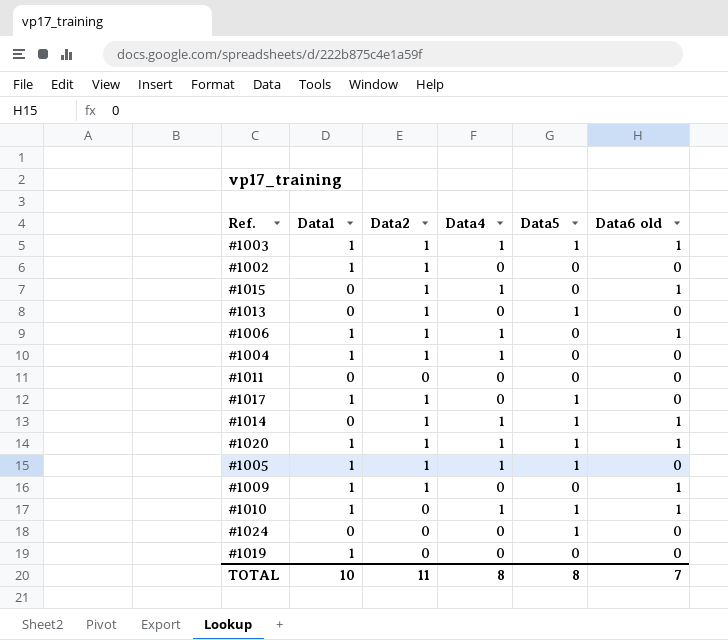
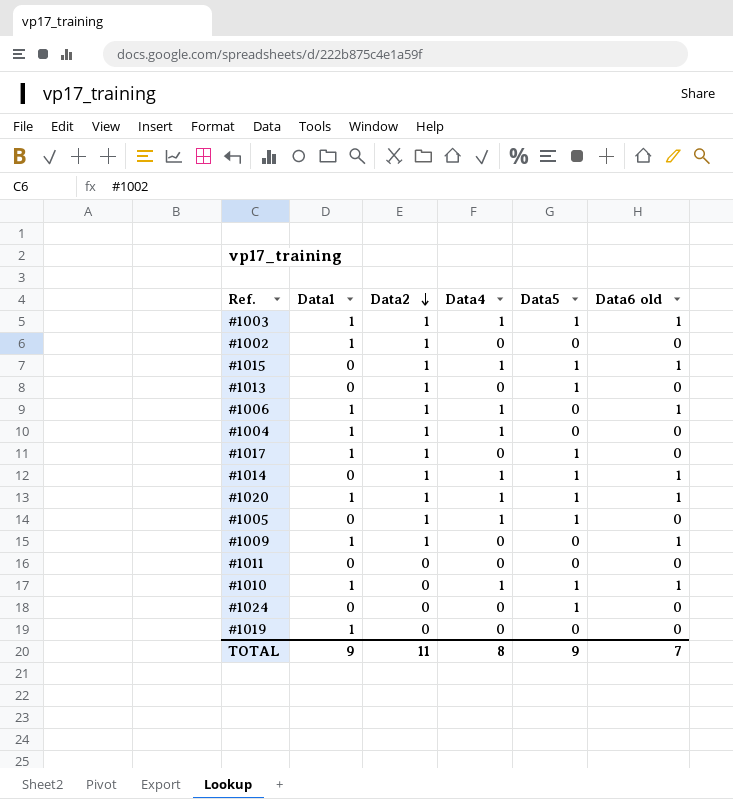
row order: none -> Data2 descending
#1015 | Data5: 0 -> 1
#1005 | Data1: 1 -> 0
TOTAL | Data1: 10 -> 9
TOTAL | Data5: 8 -> 9

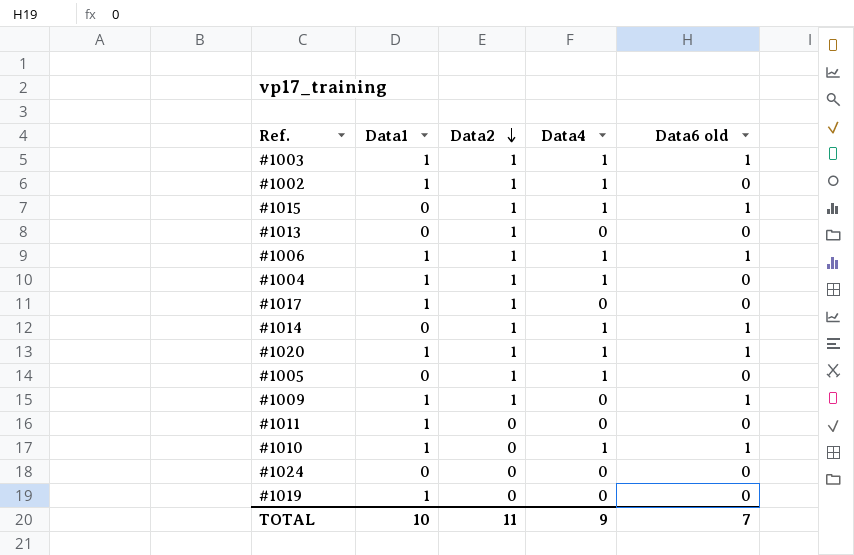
column Data5 | position: 5 -> none
#1002 | Data4: 0 -> 1
#1011 | Data1: 0 -> 1
TOTAL | Data1: 9 -> 10
TOTAL | Data4: 8 -> 9

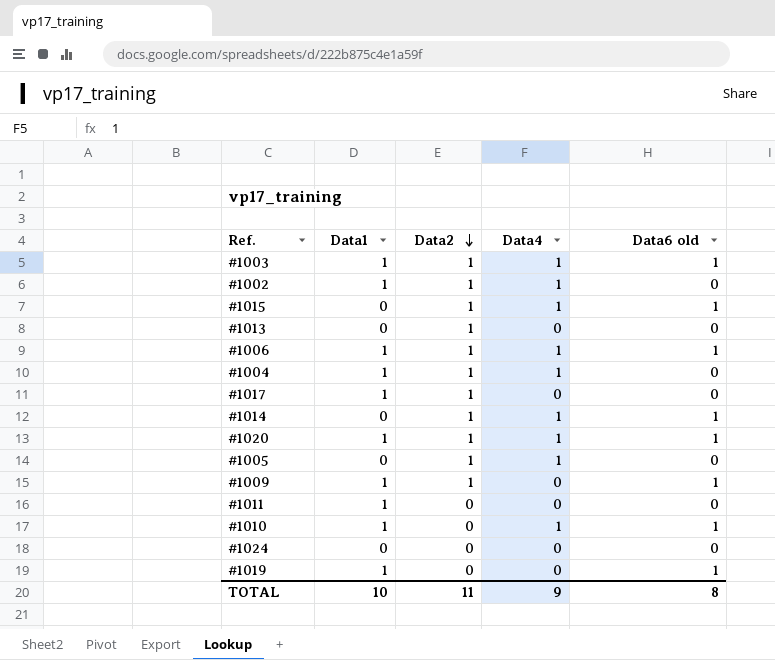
#1019 | Data6 old: 0 -> 1
TOTAL | Data6 old: 7 -> 8

